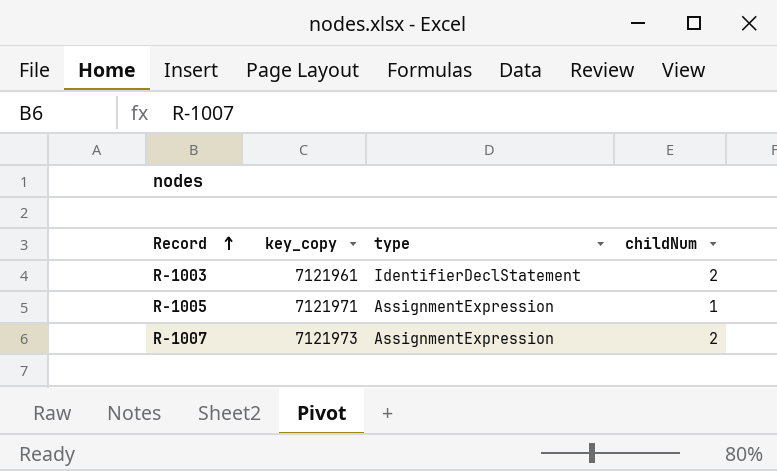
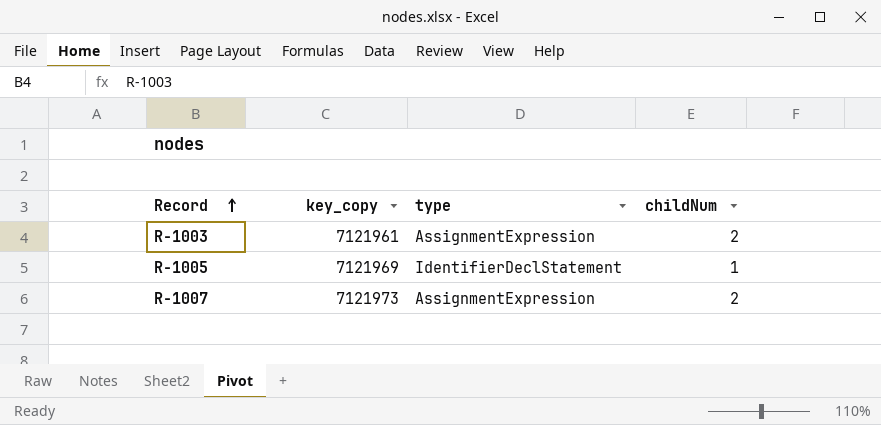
R-1003 | type: IdentifierDeclStatement -> AssignmentExpression
R-1005 | key_copy: 7121971 -> 7121969
R-1005 | type: AssignmentExpression -> IdentifierDeclStatement

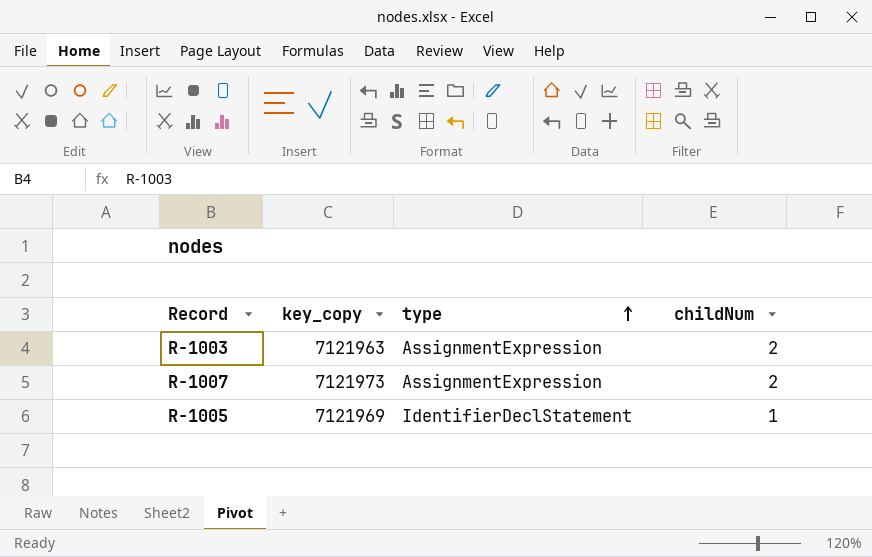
row order: Record ascending -> type ascending
R-1003 | key_copy: 7121961 -> 7121963

